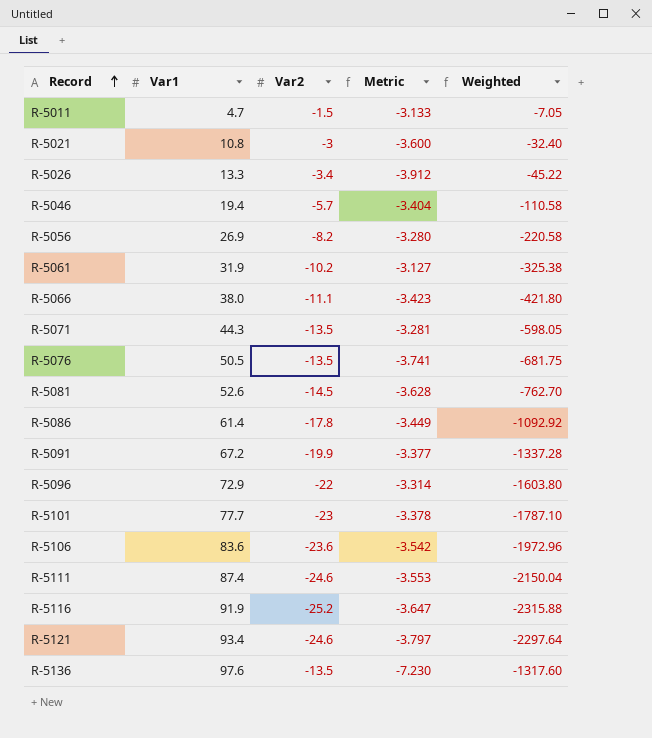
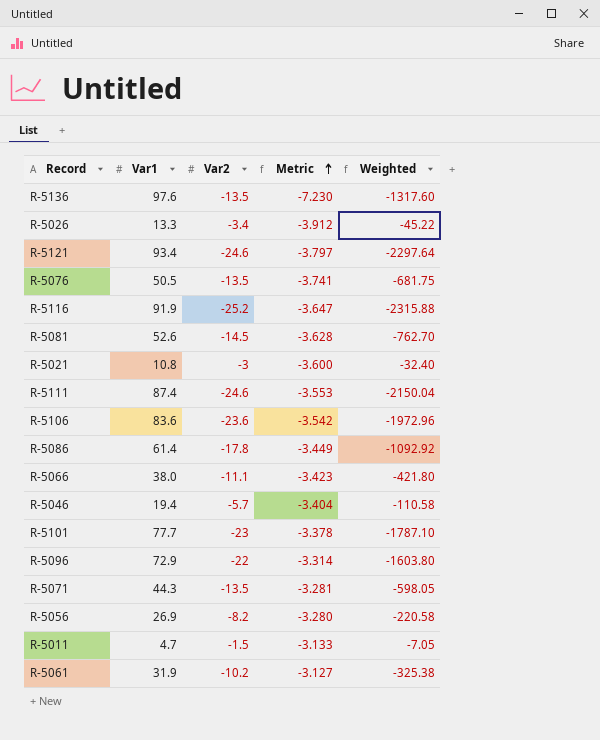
row order: Record ascending -> Metric ascending
row R-5091: 67.2 | -19.9 | -3.377 | -1337.28 -> none

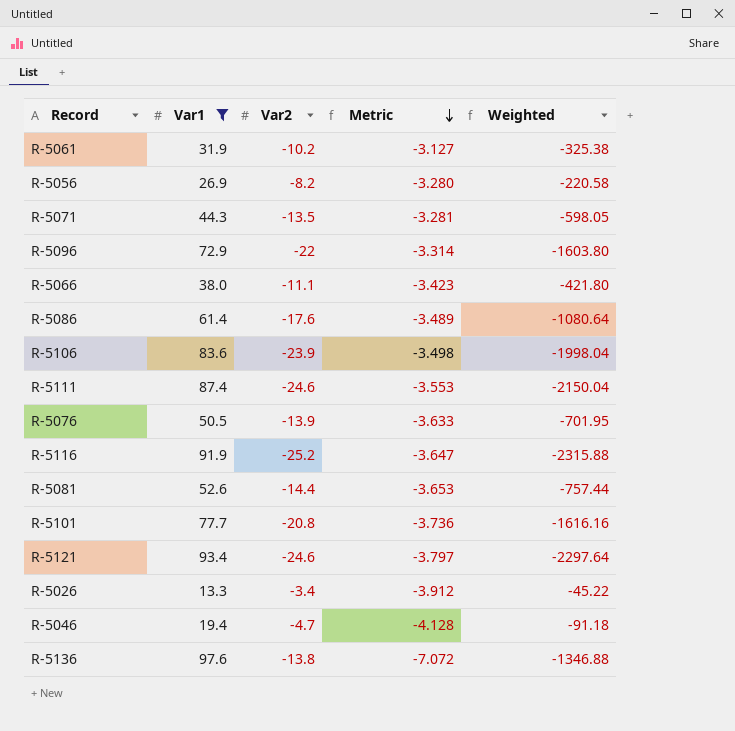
filter: none -> Var1 >= 13.3
row order: Metric ascending -> Metric descending
R-5086 | Var2: -17.8 -> -17.6
R-5086 | Metric: -3.449 -> -3.489
R-5086 | Weighted: -1092.92 -> -1080.64
R-5106 | Var2: -23.6 -> -23.9
R-5106 | Metric: -3.542 -> -3.498
R-5106 | Weighted: -1972.96 -> -1998.04
R-5076 | Var2: -13.5 -> -13.9
R-5076 | Metric: -3.741 -> -3.633
R-5076 | Weighted: -681.75 -> -701.95
R-5081 | Var2: -14.5 -> -14.4
R-5081 | Metric: -3.628 -> -3.653
R-5081 | Weighted: -762.70 -> -757.44
R-5101 | Var2: -23 -> -20.8
R-5101 | Metric: -3.378 -> -3.736
R-5101 | Weighted: -1787.10 -> -1616.16
R-5046 | Var2: -5.7 -> -4.7
R-5046 | Metric: -3.404 -> -4.128
R-5046 | Weighted: -110.58 -> -91.18
R-5136 | Var2: -13.5 -> -13.8
R-5136 | Metric: -7.230 -> -7.072
R-5136 | Weighted: -1317.60 -> -1346.88

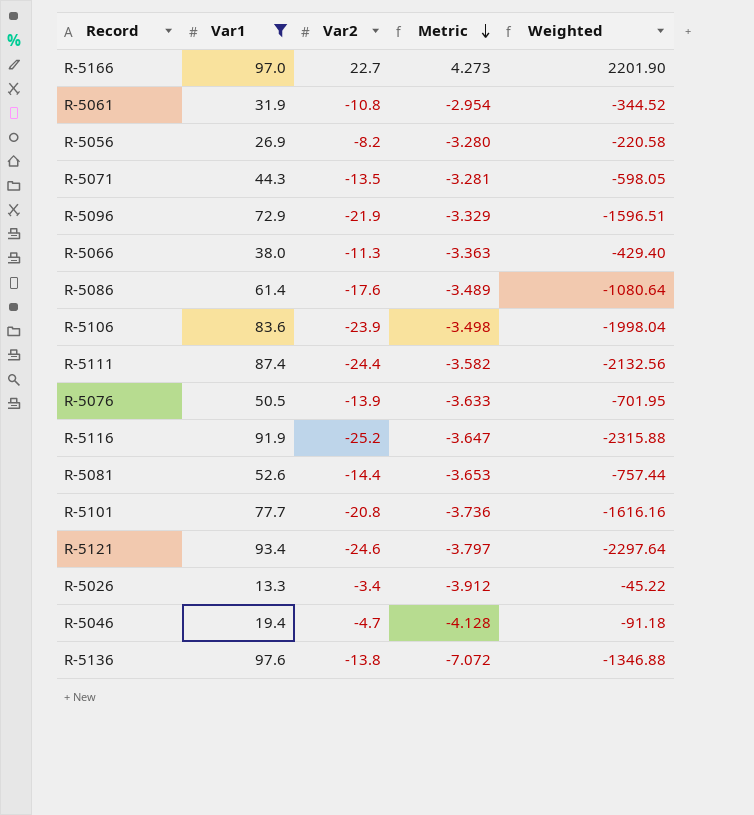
row R-5166: none -> 97.0 | 22.7 | 4.273 | 2201.90
R-5061 | Var2: -10.2 -> -10.8
R-5061 | Metric: -3.127 -> -2.954
R-5061 | Weighted: -325.38 -> -344.52
R-5096 | Var2: -22 -> -21.9
R-5096 | Metric: -3.314 -> -3.329
R-5096 | Weighted: -1603.80 -> -1596.51
R-5066 | Var2: -11.1 -> -11.3
R-5066 | Metric: -3.423 -> -3.363
R-5066 | Weighted: -421.80 -> -429.40
R-5111 | Var2: -24.6 -> -24.4
R-5111 | Metric: -3.553 -> -3.582
R-5111 | Weighted: -2150.04 -> -2132.56

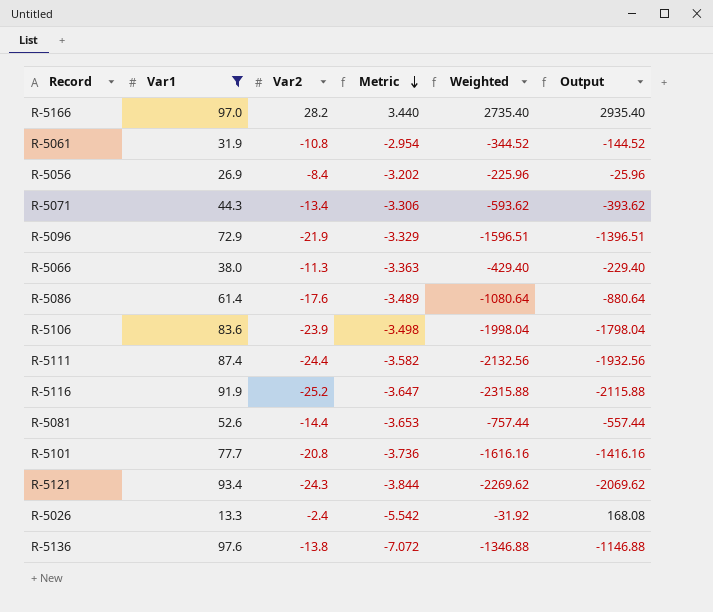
column Output | formula: none -> [Weighted] + 200
row R-5076: 50.5 | -13.9 | -3.633 | -701.95 -> none
row R-5046: 19.4 | -4.7 | -4.128 | -91.18 -> none
R-5166 | Var2: 22.7 -> 28.2
R-5166 | Metric: 4.273 -> 3.440
R-5166 | Weighted: 2201.90 -> 2735.40
R-5056 | Var2: -8.2 -> -8.4
R-5056 | Metric: -3.280 -> -3.202
R-5056 | Weighted: -220.58 -> -225.96
R-5071 | Var2: -13.5 -> -13.4
R-5071 | Metric: -3.281 -> -3.306
R-5071 | Weighted: -598.05 -> -593.62
R-5121 | Var2: -24.6 -> -24.3
R-5121 | Metric: -3.797 -> -3.844
R-5121 | Weighted: -2297.64 -> -2269.62
R-5026 | Var2: -3.4 -> -2.4
R-5026 | Metric: -3.912 -> -5.542
R-5026 | Weighted: -45.22 -> -31.92

